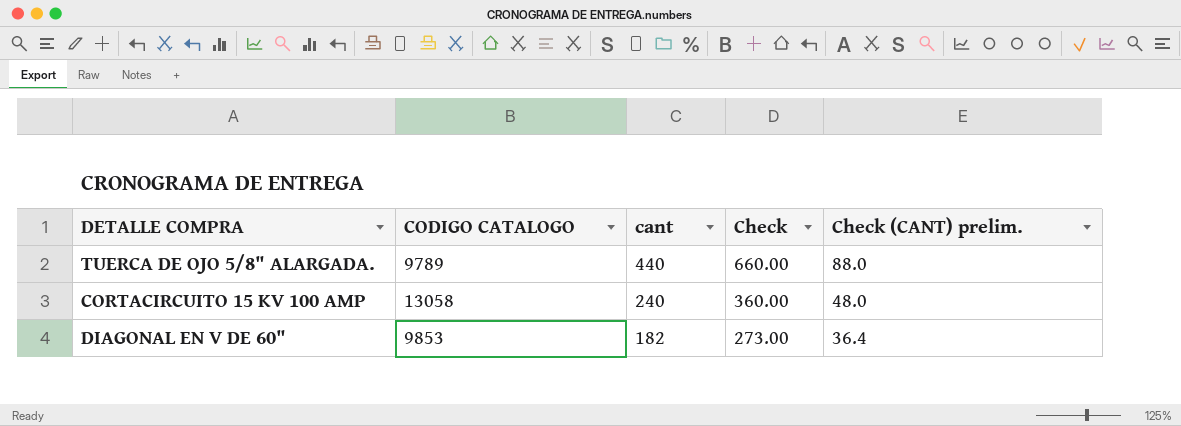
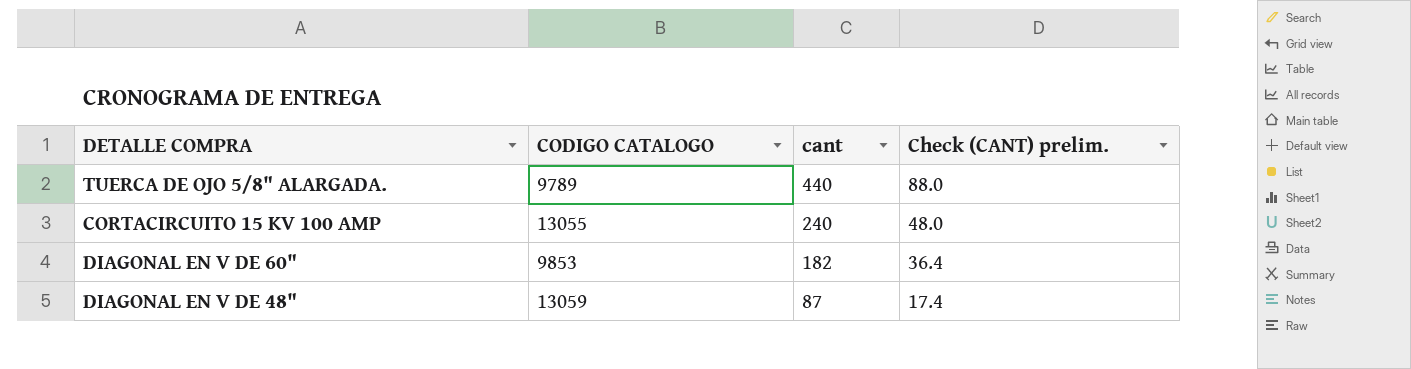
column Check | formula: [cant] * 1.5 -> none
CORTACIRCUITO 15 KV 100 AMP | CODIGO CATALOGO: 13058 -> 13055
row DIAGONAL EN V DE 48": none -> 13059 | 87 | 17.4

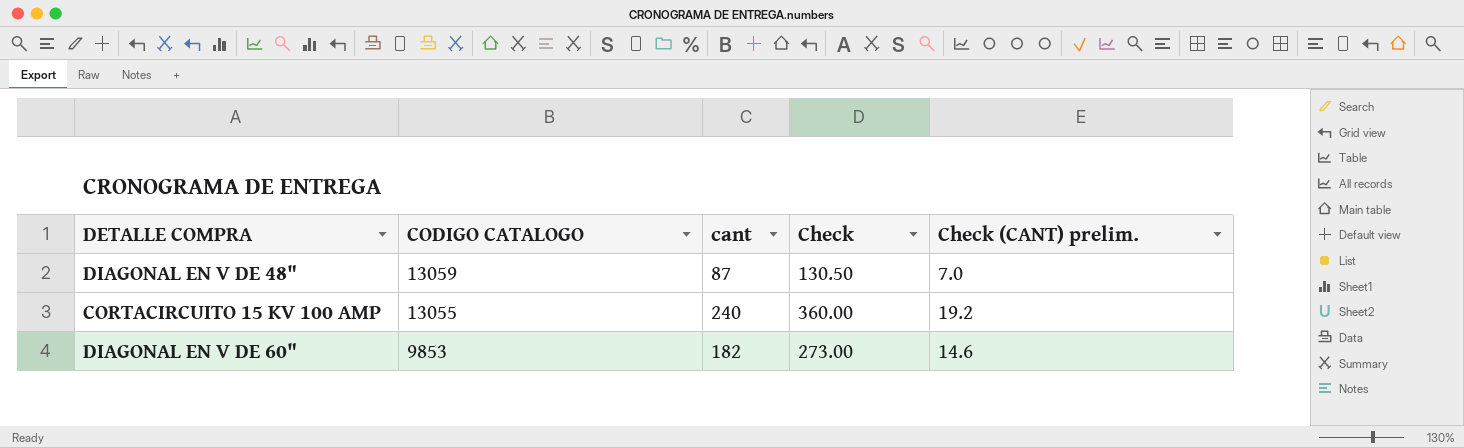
row order: cant descending -> CODIGO CATALOGO descending
column Check | formula: none -> [cant] * 1.5
column Check (CANT) prelim. | formula: [cant] * 0.2 -> [cant] * 0.08
row TUERCA DE OJO 5/8" ALARGADA.: 9789 | 440 | 88.0 -> none

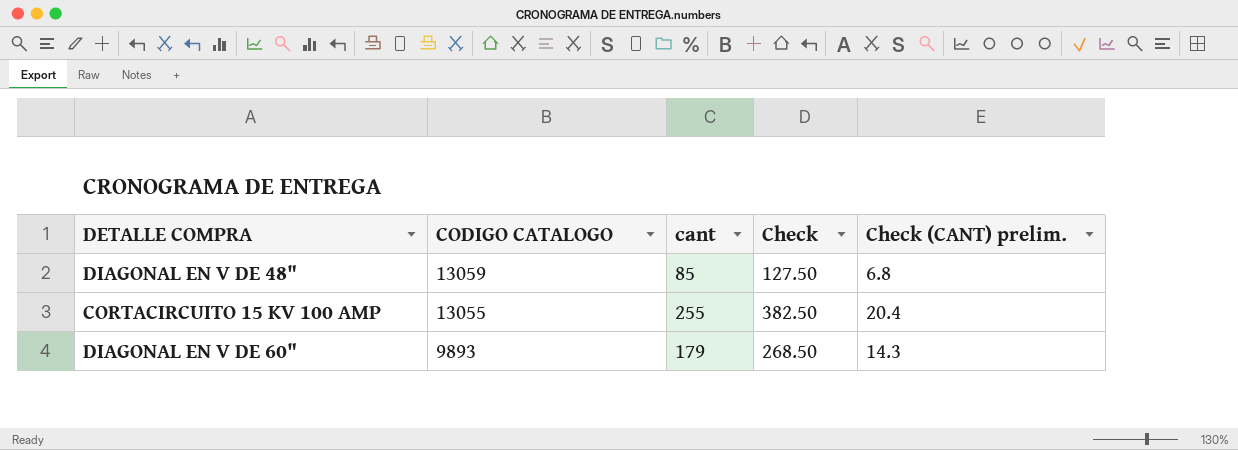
DIAGONAL EN V DE 48" | cant: 87 -> 85
DIAGONAL EN V DE 48" | Check: 130.50 -> 127.50
DIAGONAL EN V DE 48" | Check (CANT) prelim.: 7.0 -> 6.8
CORTACIRCUITO 15 KV 100 AMP | cant: 240 -> 255
CORTACIRCUITO 15 KV 100 AMP | Check: 360.00 -> 382.50
CORTACIRCUITO 15 KV 100 AMP | Check (CANT) prelim.: 19.2 -> 20.4
DIAGONAL EN V DE 60" | CODIGO CATALOGO: 9853 -> 9893
DIAGONAL EN V DE 60" | cant: 182 -> 179
DIAGONAL EN V DE 60" | Check: 273.00 -> 268.50
DIAGONAL EN V DE 60" | Check (CANT) prelim.: 14.6 -> 14.3

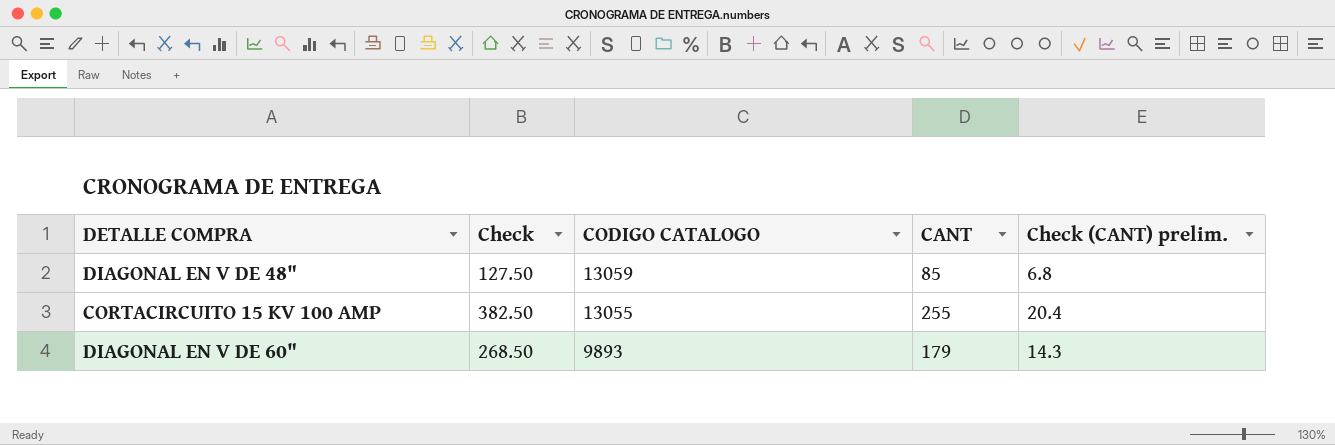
column Check | position: 4 -> 2
column name: cant -> CANT

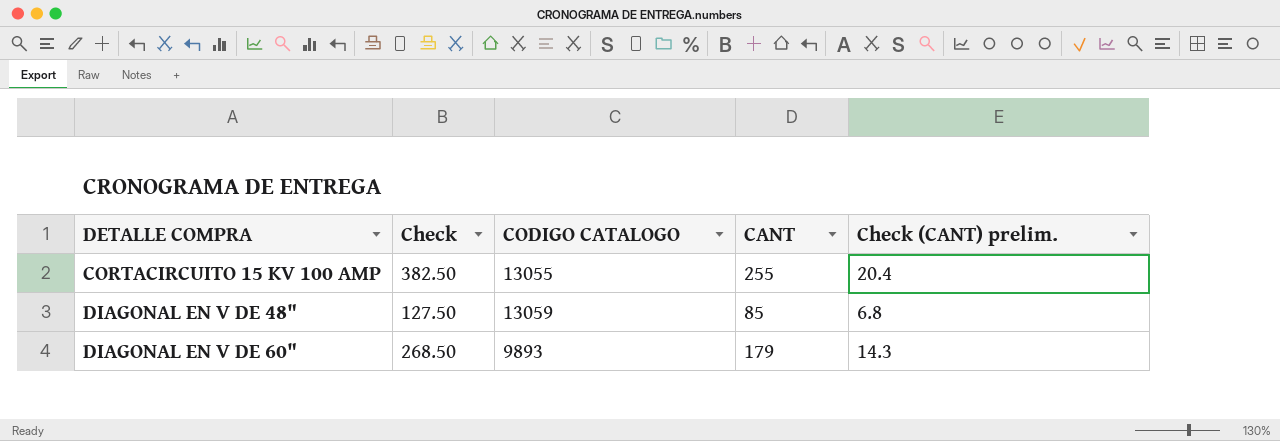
row order: CODIGO CATALOGO descending -> DETALLE COMPRA ascending

